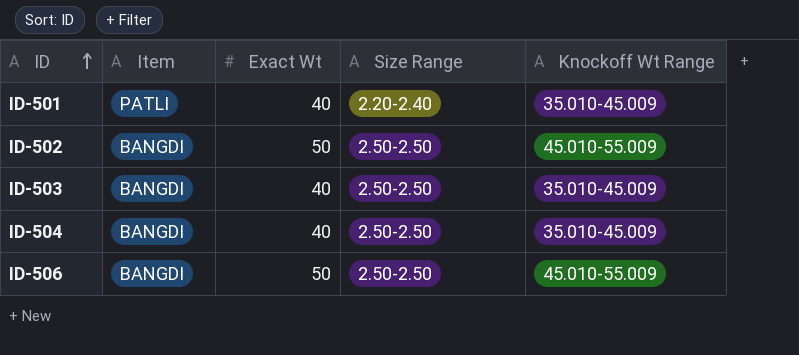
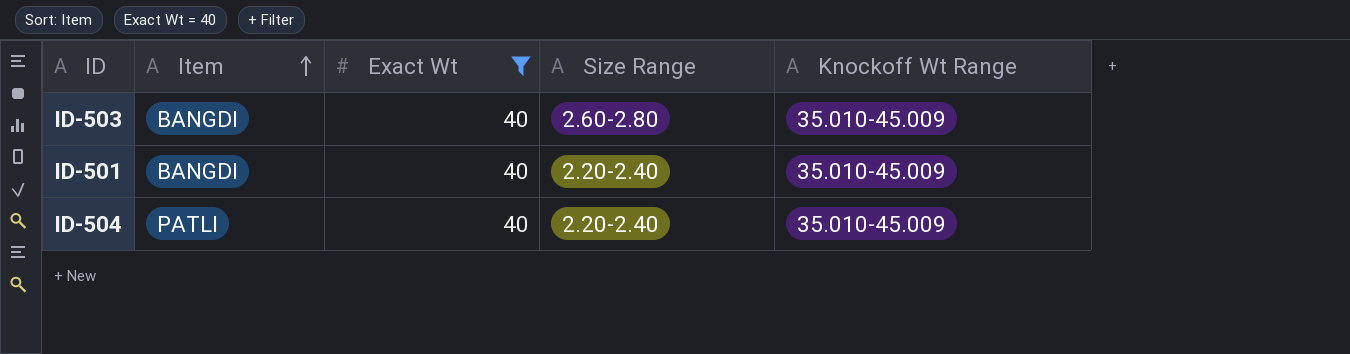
filter: none -> Exact Wt = 40
row order: ID ascending -> Item ascending
ID-503 | Size Range: 2.50-2.50 -> 2.60-2.80
ID-501 | Item: PATLI -> BANGDI
ID-504 | Item: BANGDI -> PATLI
ID-504 | Size Range: 2.50-2.50 -> 2.20-2.40

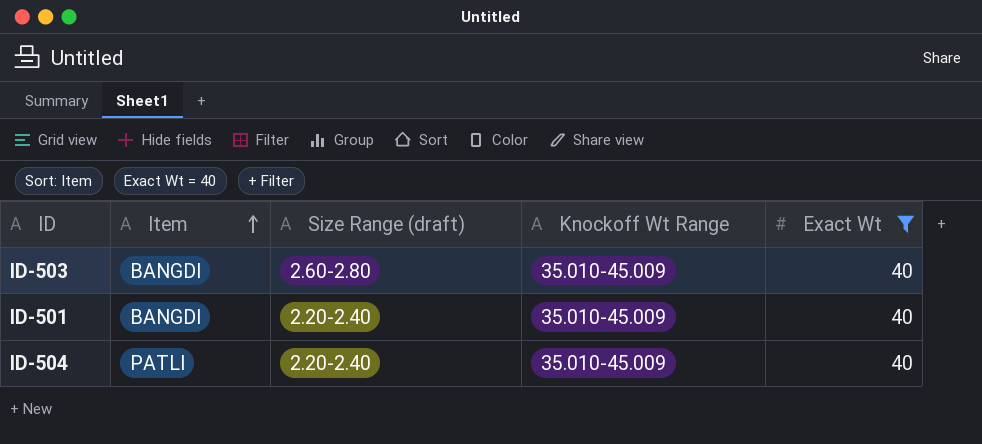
column name: Size Range -> Size Range (draft)
column Exact Wt | position: 3 -> 5

